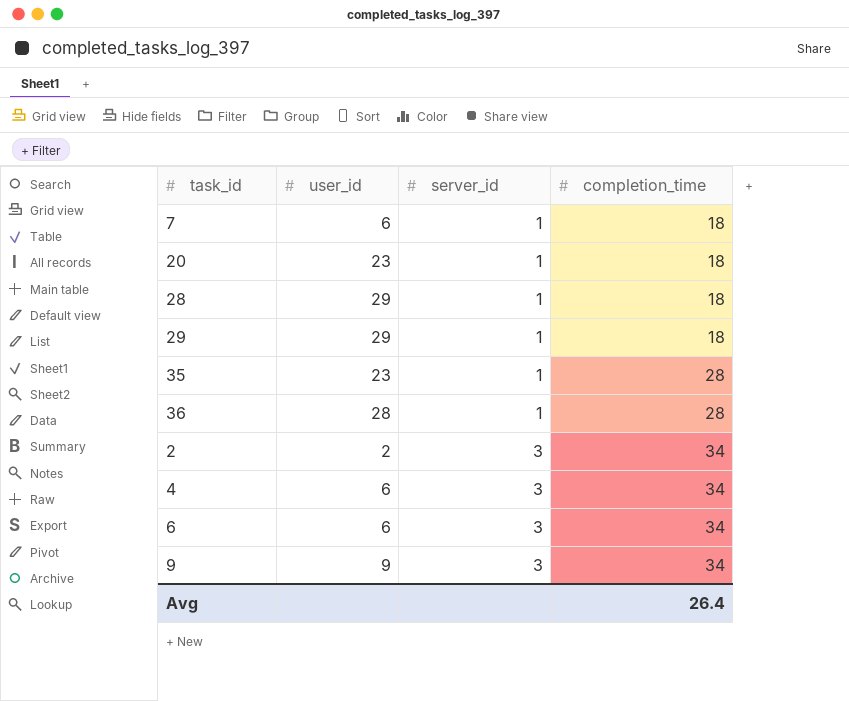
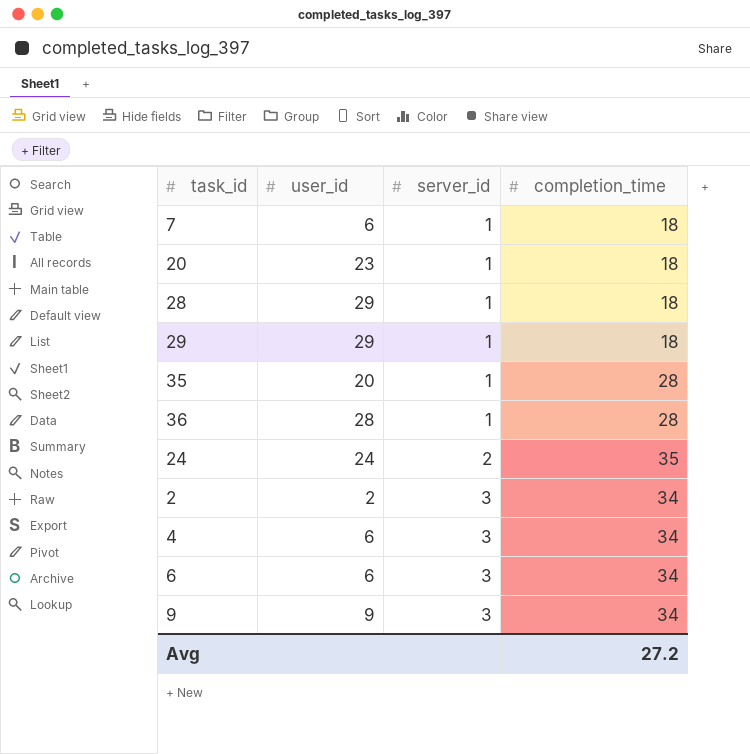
35 | user_id: 23 -> 20
row 24: none -> 24 | 2 | 35
Avg | completion_time: 26.4 -> 27.2

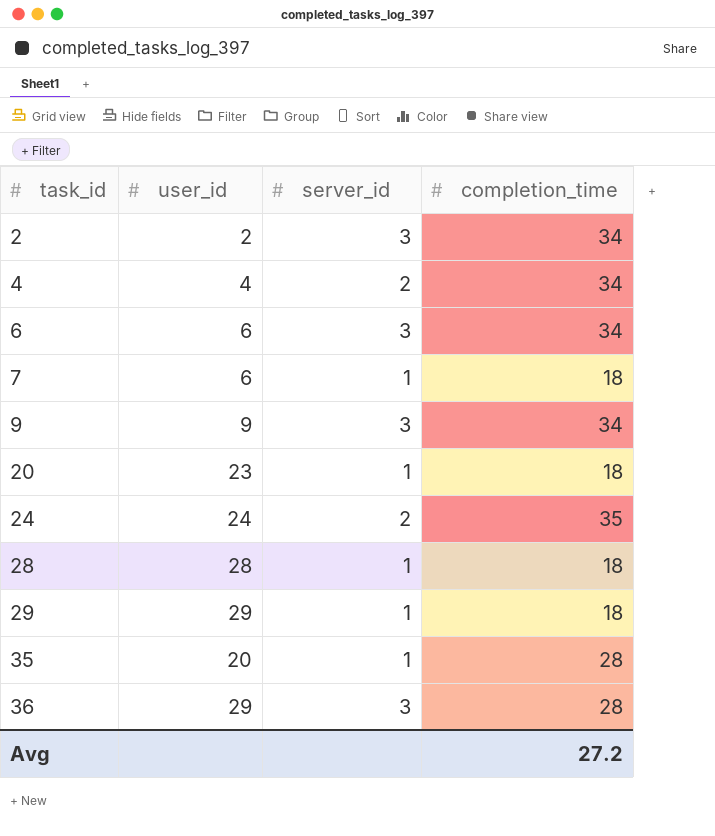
row order: server_id ascending -> task_id ascending
4 | user_id: 6 -> 4
4 | server_id: 3 -> 2
28 | user_id: 29 -> 28
36 | user_id: 28 -> 29
36 | server_id: 1 -> 3

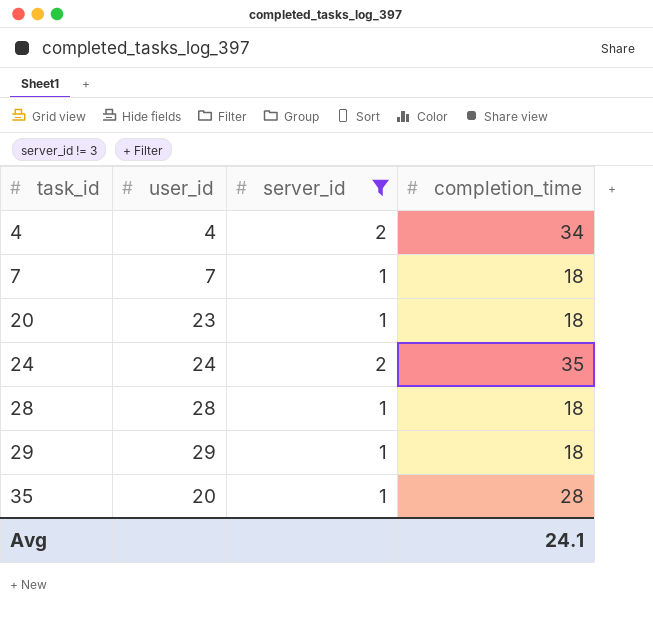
filter: none -> server_id != 3
7 | user_id: 6 -> 7
Avg | completion_time: 27.2 -> 24.1

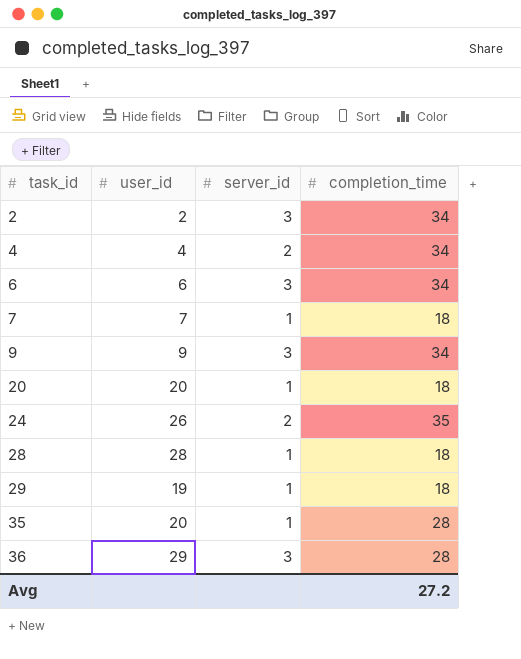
filter: server_id != 3 -> none
20 | user_id: 23 -> 20
24 | user_id: 24 -> 26
29 | user_id: 29 -> 19
Avg | completion_time: 24.1 -> 27.2

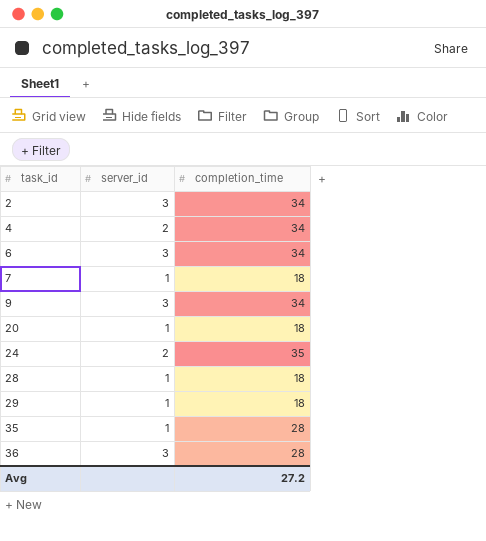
column user_id | position: 2 -> none

